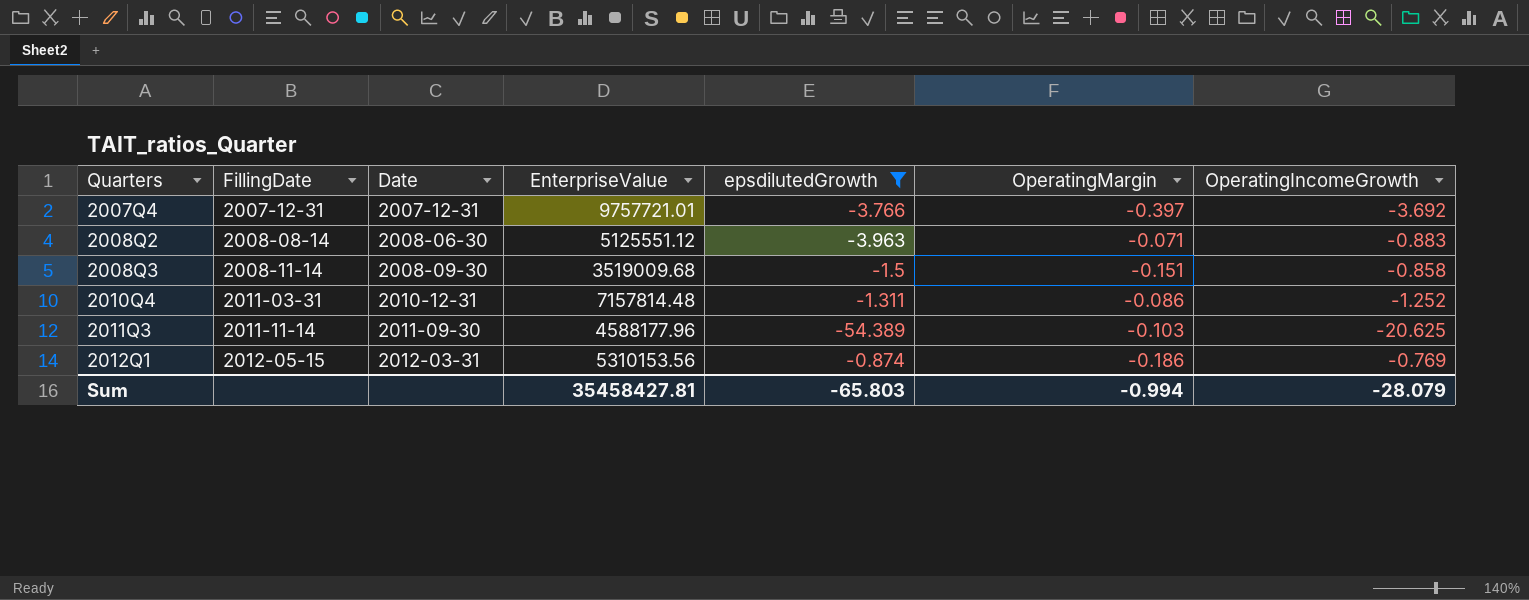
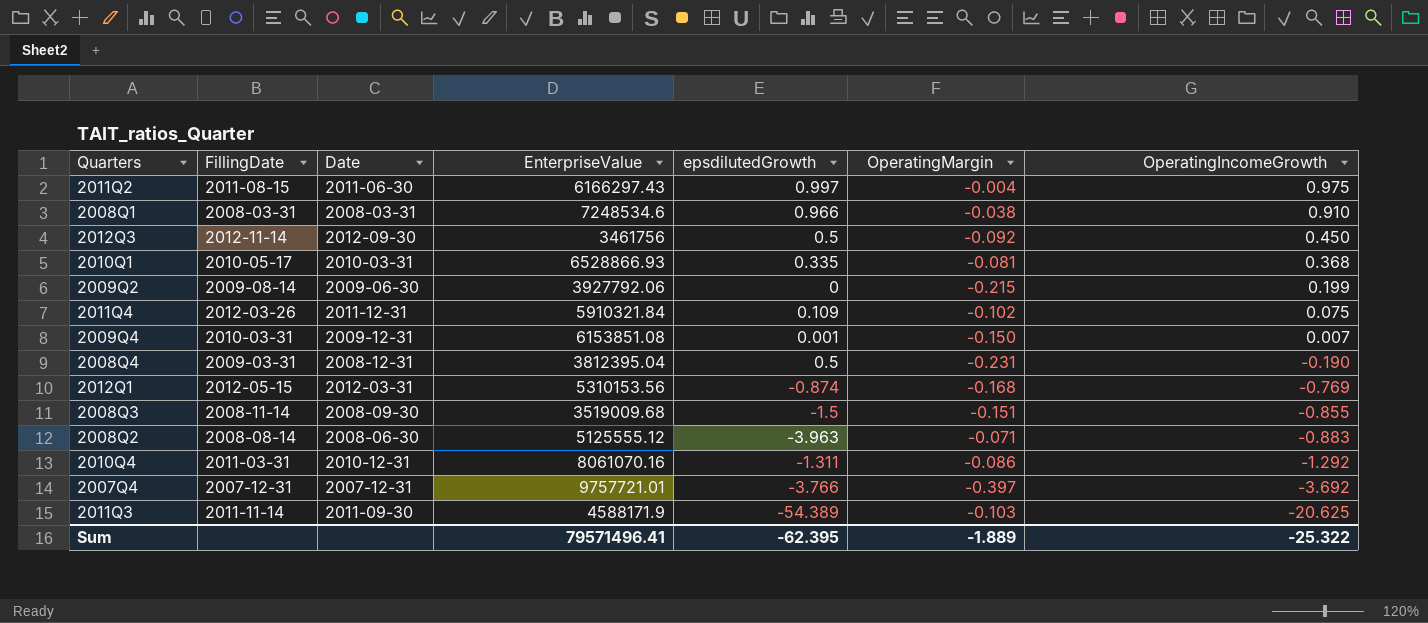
filter: epsdilutedGrowth <= -0.874 -> none
row order: Quarters ascending -> OperatingIncomeGrowth descending
2012Q1 | OperatingMargin: -0.186 -> -0.168
2008Q3 | OperatingIncomeGrowth: -0.858 -> -0.855
2008Q2 | EnterpriseValue: 5125551.12 -> 5125555.12
2010Q4 | EnterpriseValue: 7157814.48 -> 8061070.16
2010Q4 | OperatingIncomeGrowth: -1.252 -> -1.292
2011Q3 | EnterpriseValue: 4588177.96 -> 4588171.9
Sum | EnterpriseValue: 35458427.81 -> 79571496.41
Sum | epsdilutedGrowth: -65.803 -> -62.395
Sum | OperatingMargin: -0.994 -> -1.889
Sum | OperatingIncomeGrowth: -28.079 -> -25.322

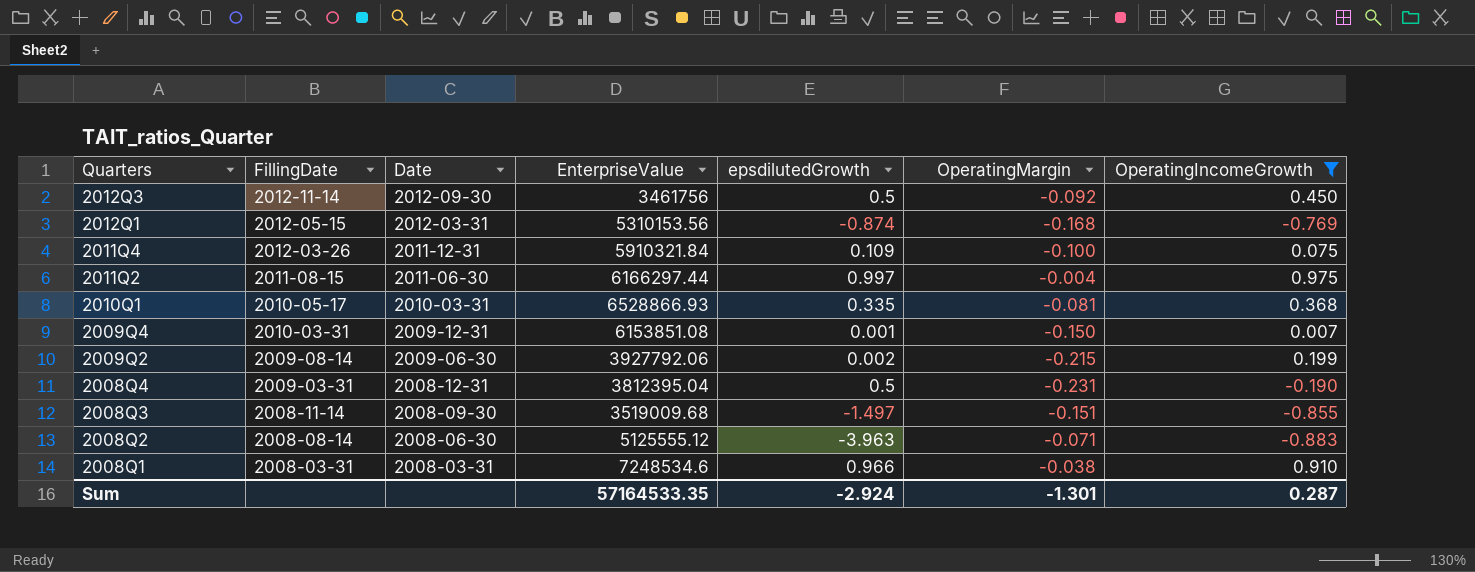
filter: none -> OperatingIncomeGrowth >= -0.883
row order: OperatingIncomeGrowth descending -> Quarters descending
2011Q4 | OperatingMargin: -0.102 -> -0.100
2011Q2 | EnterpriseValue: 6166297.43 -> 6166297.44
2009Q2 | epsdilutedGrowth: 0 -> 0.002
2008Q3 | epsdilutedGrowth: -1.5 -> -1.497
Sum | EnterpriseValue: 79571496.41 -> 57164533.35
Sum | epsdilutedGrowth: -62.395 -> -2.924
Sum | OperatingMargin: -1.889 -> -1.301
Sum | OperatingIncomeGrowth: -25.322 -> 0.287

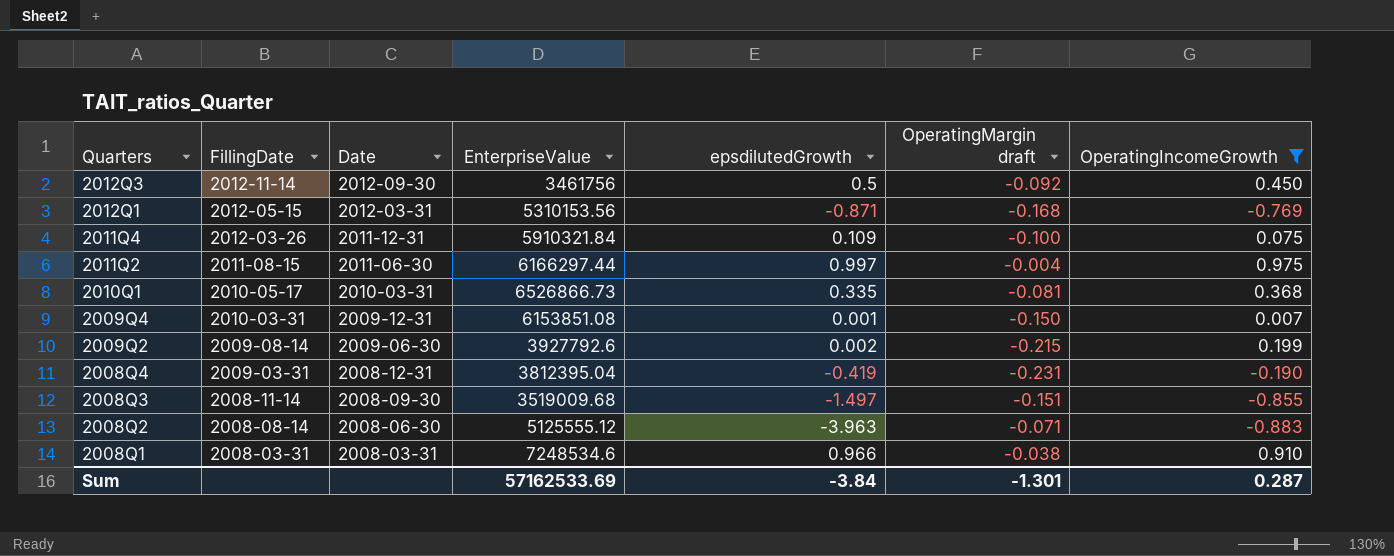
column name: OperatingMargin -> OperatingMargin draft
2012Q1 | epsdilutedGrowth: -0.874 -> -0.871
2010Q1 | EnterpriseValue: 6528866.93 -> 6526866.73
2009Q2 | EnterpriseValue: 3927792.06 -> 3927792.6
2008Q4 | epsdilutedGrowth: 0.5 -> -0.419
Sum | EnterpriseValue: 57164533.35 -> 57162533.69
Sum | epsdilutedGrowth: -2.924 -> -3.84

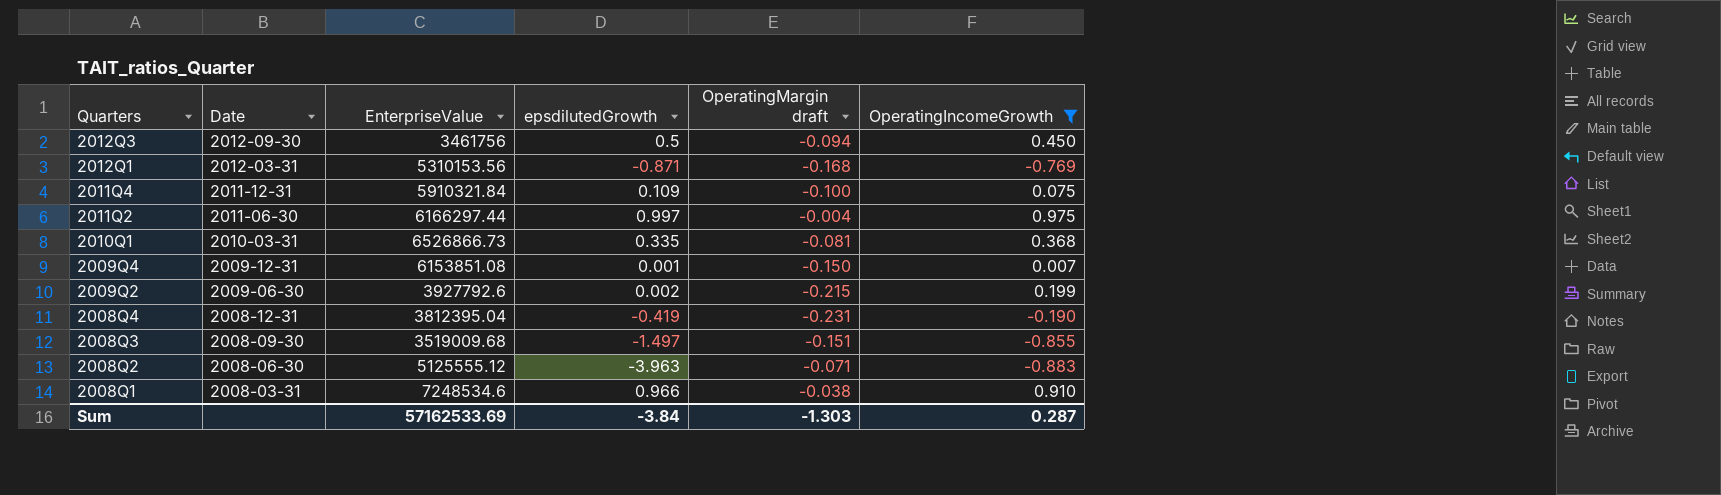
column FillingDate | position: 2 -> none
2012Q3 | OperatingMargin draft: -0.092 -> -0.094
Sum | OperatingMargin draft: -1.301 -> -1.303

